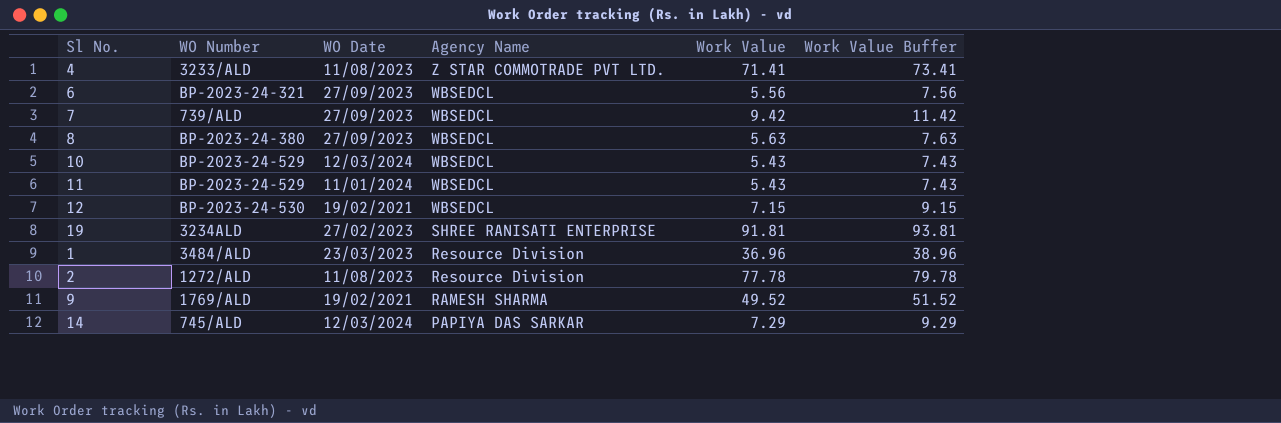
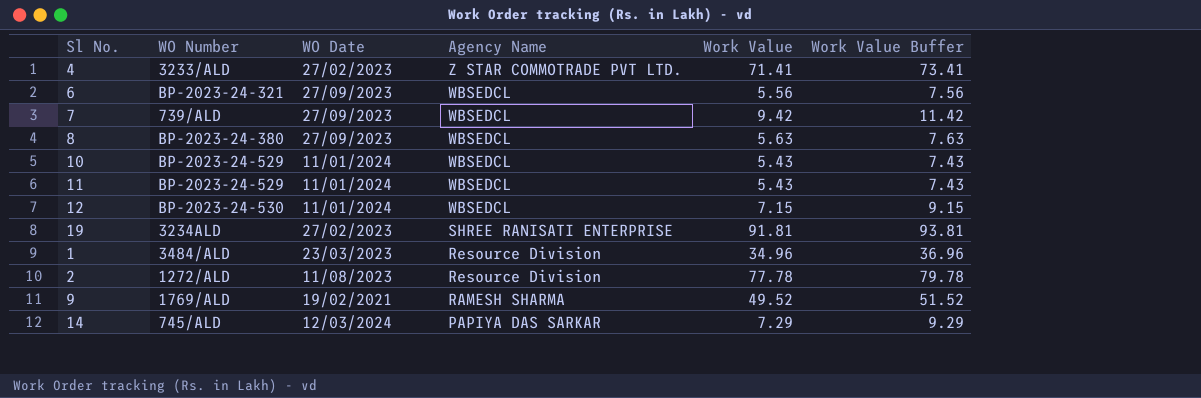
4 | WO Date: 11/08/2023 -> 27/02/2023
10 | WO Date: 12/03/2024 -> 11/01/2024
12 | WO Date: 19/02/2021 -> 11/01/2024
1 | Work Value: 36.96 -> 34.96
1 | Work Value Buffer: 38.96 -> 36.96

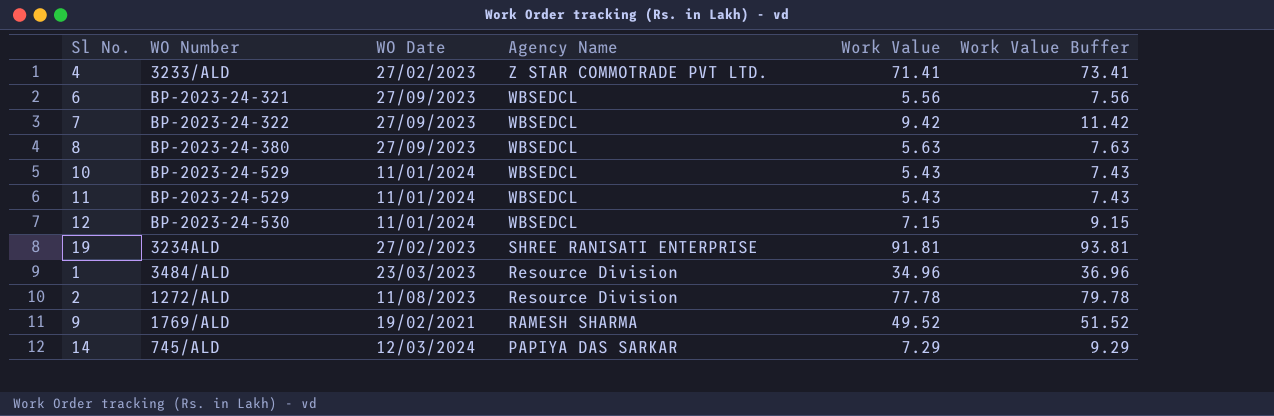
7 | WO Number: 739/ALD -> BP-2023-24-322

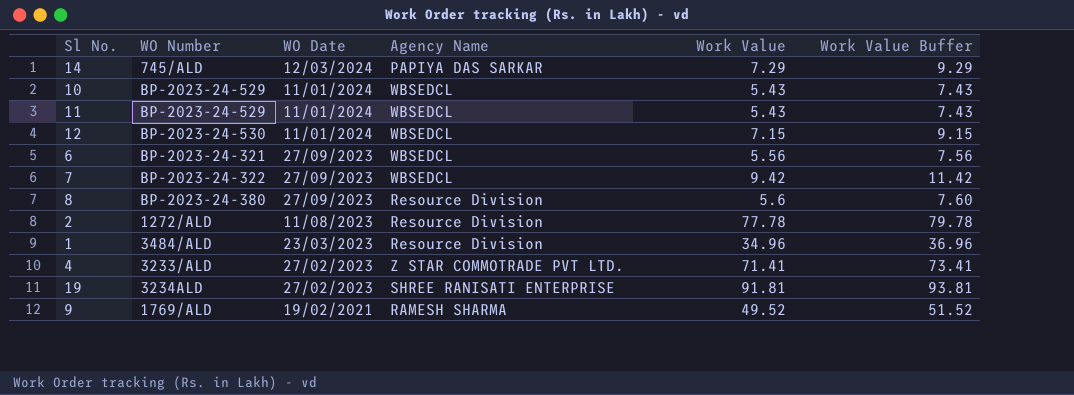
row order: Agency Name descending -> WO Date descending
8 | Agency Name: WBSEDCL -> Resource Division
8 | Work Value: 5.63 -> 5.6
8 | Work Value Buffer: 7.63 -> 7.60

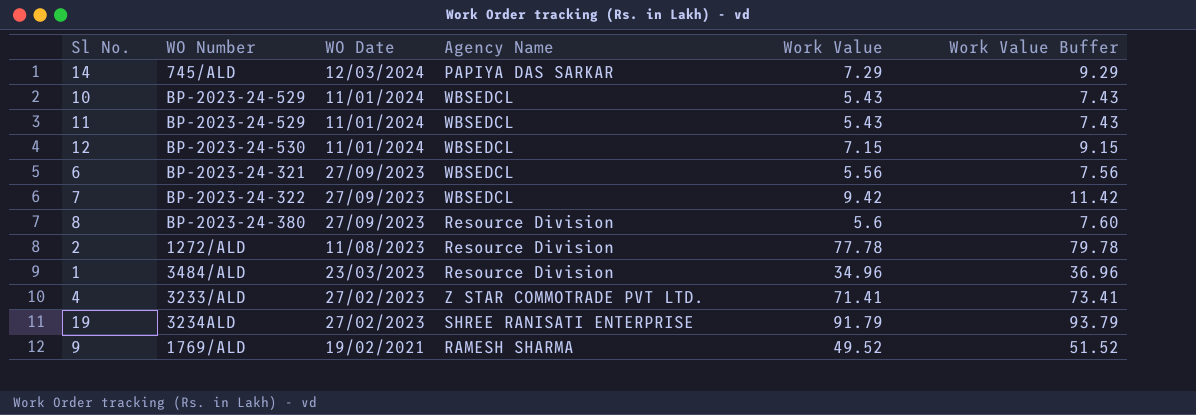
19 | Work Value: 91.81 -> 91.79
19 | Work Value Buffer: 93.81 -> 93.79

